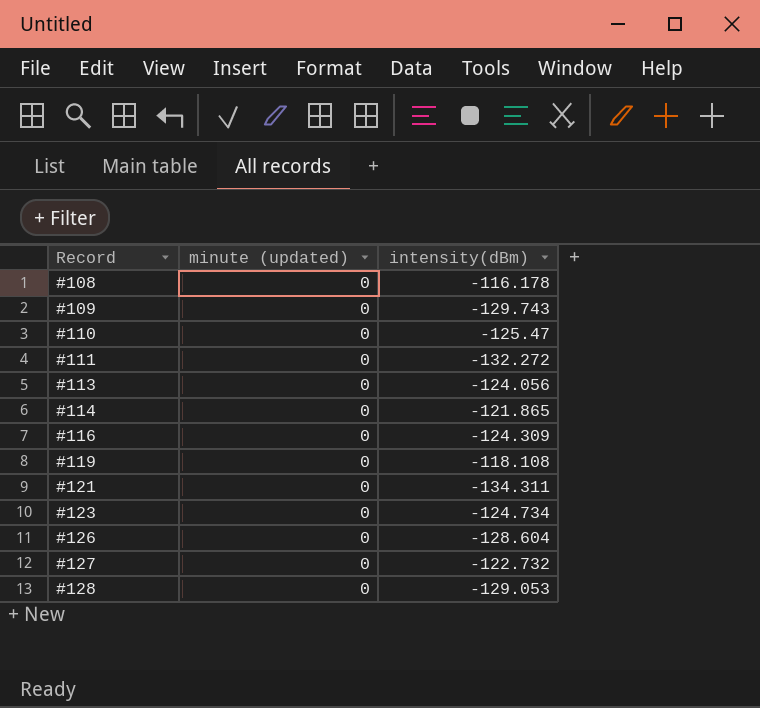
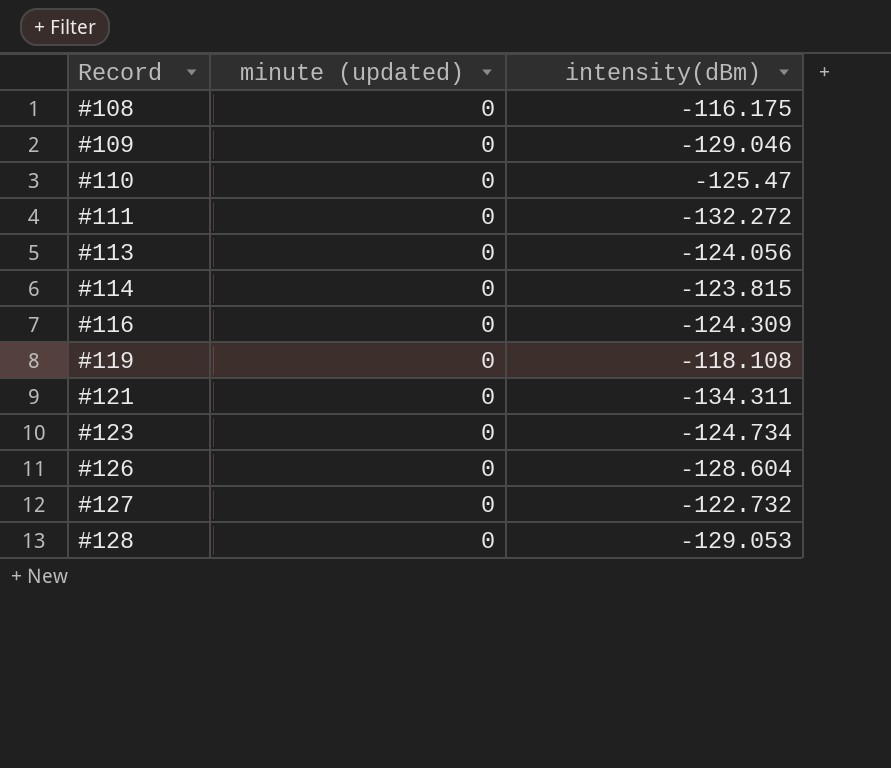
#108 | intensity(dBm): -116.178 -> -116.175
#109 | intensity(dBm): -129.743 -> -129.046
#114 | intensity(dBm): -121.865 -> -123.815

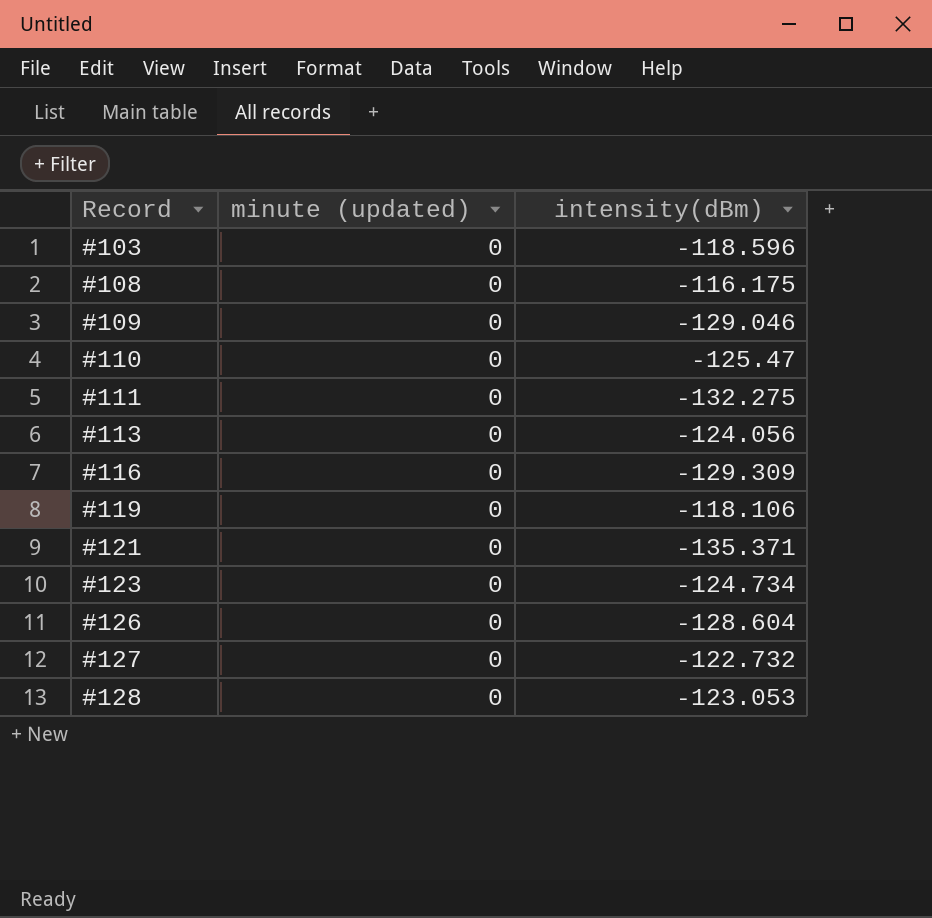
row #114: 0 | -123.815 -> none
row #103: none -> 0 | -118.596
#111 | intensity(dBm): -132.272 -> -132.275
#116 | intensity(dBm): -124.309 -> -129.309
#119 | intensity(dBm): -118.108 -> -118.106
#121 | intensity(dBm): -134.311 -> -135.371
#128 | intensity(dBm): -129.053 -> -123.053

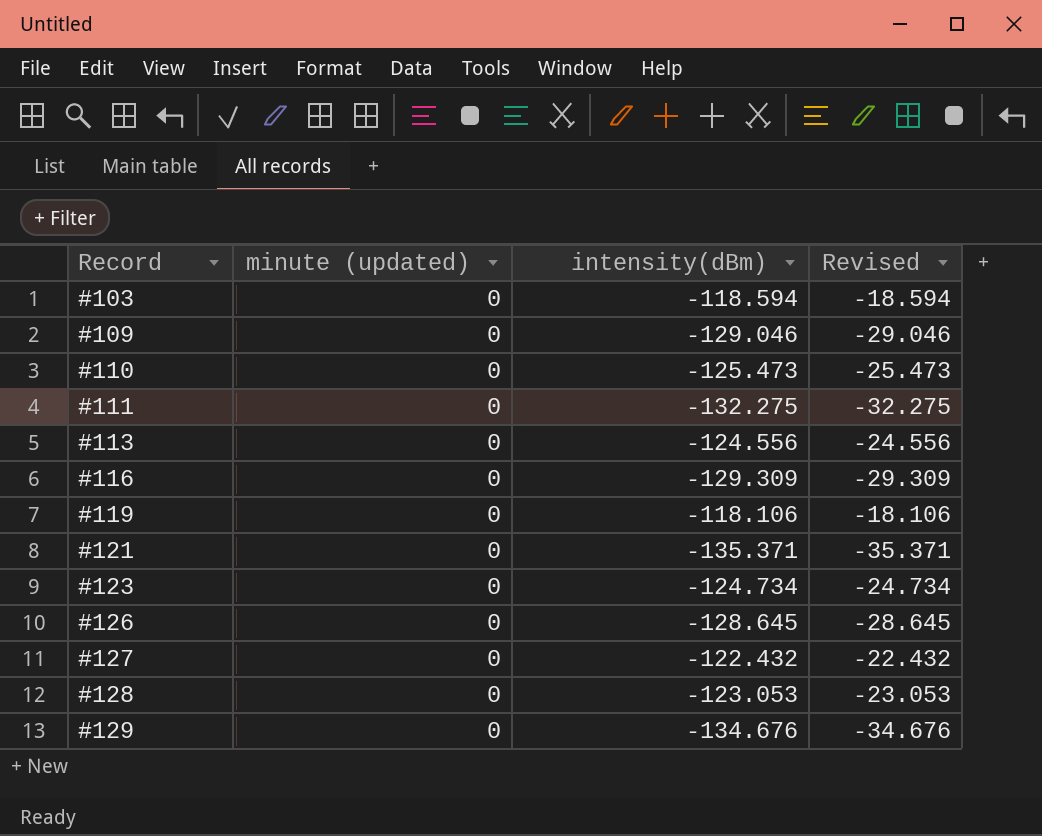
column Revised | formula: none -> [intensity(dBm)] + 100
row #108: 0 | -116.175 -> none
#103 | intensity(dBm): -118.596 -> -118.594
#110 | intensity(dBm): -125.47 -> -125.473
#113 | intensity(dBm): -124.056 -> -124.556
#126 | intensity(dBm): -128.604 -> -128.645
#127 | intensity(dBm): -122.732 -> -122.432
row #129: none -> 0 | -134.676 | -34.676

